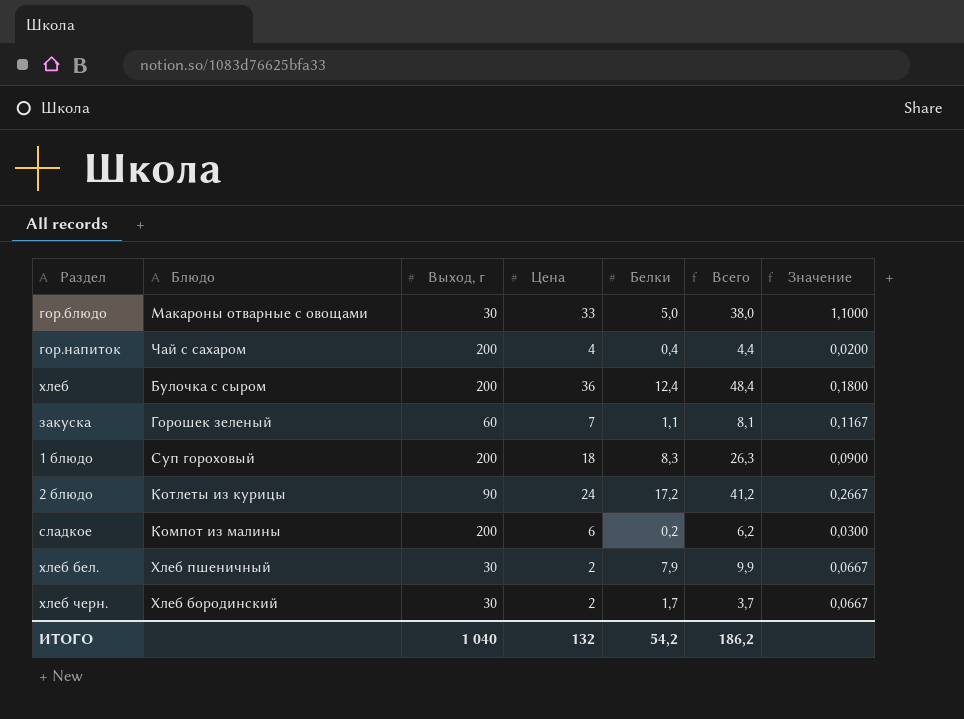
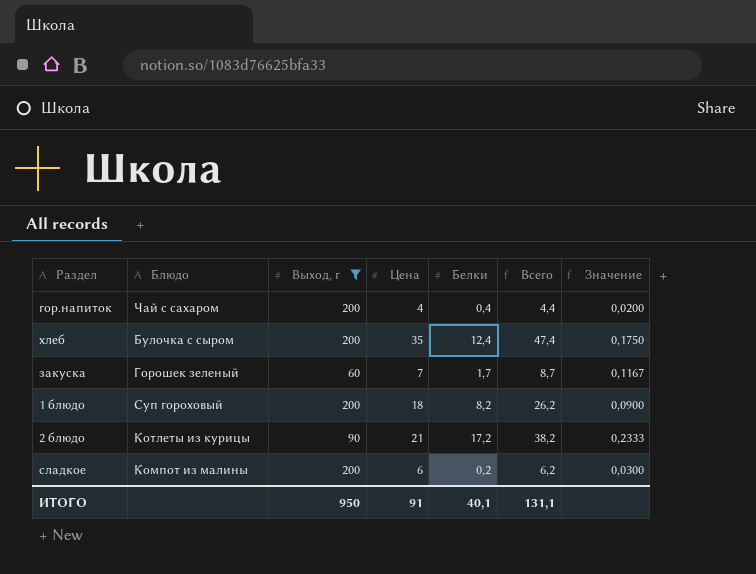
filter: none -> Выход, г != 30
хлеб | Цена: 36 -> 35
хлеб | Всего: 48,4 -> 47,4
хлеб | Значение: 0,1800 -> 0,1750
закуска | Белки: 1,1 -> 1,7
закуска | Всего: 8,1 -> 8,7
1 блюдо | Белки: 8,3 -> 8,2
1 блюдо | Всего: 26,3 -> 26,2
2 блюдо | Цена: 24 -> 21
2 блюдо | Всего: 41,2 -> 38,2
2 блюдо | Значение: 0,2667 -> 0,2333
ИТОГО | Выход, г: 1 040 -> 950
ИТОГО | Цена: 132 -> 91
ИТОГО | Белки: 54,2 -> 40,1
ИТОГО | Всего: 186,2 -> 131,1

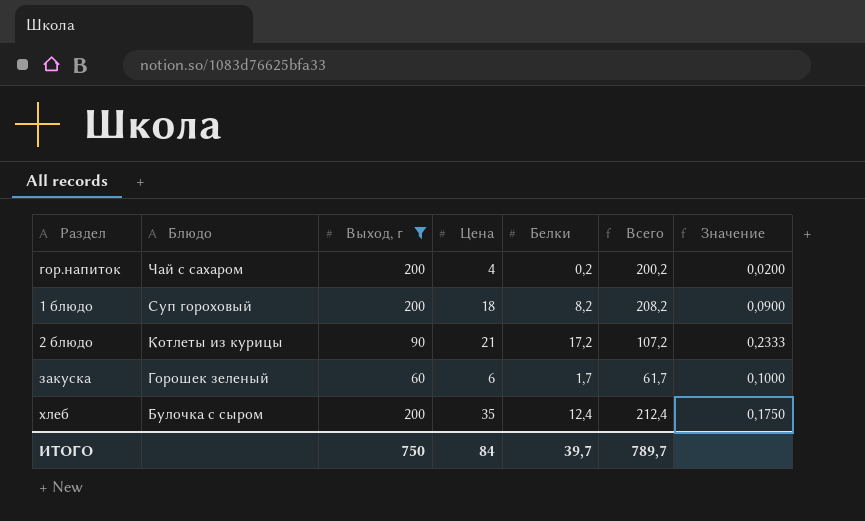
row order: none -> Блюдо descending
column Всего | formula: [Цена] + [Белки] -> [Выход, г] + [Белки]
row сладкое: Компот из малины | 200 | 6 | 0,2 | 6,2 | 0,0300 -> none
гор.напиток | Белки: 0,4 -> 0,2
закуска | Цена: 7 -> 6
закуска | Значение: 0,1167 -> 0,1000
ИТОГО | Выход, г: 950 -> 750
ИТОГО | Цена: 91 -> 84
ИТОГО | Белки: 40,1 -> 39,7
ИТОГО | Всего: 131,1 -> 789,7

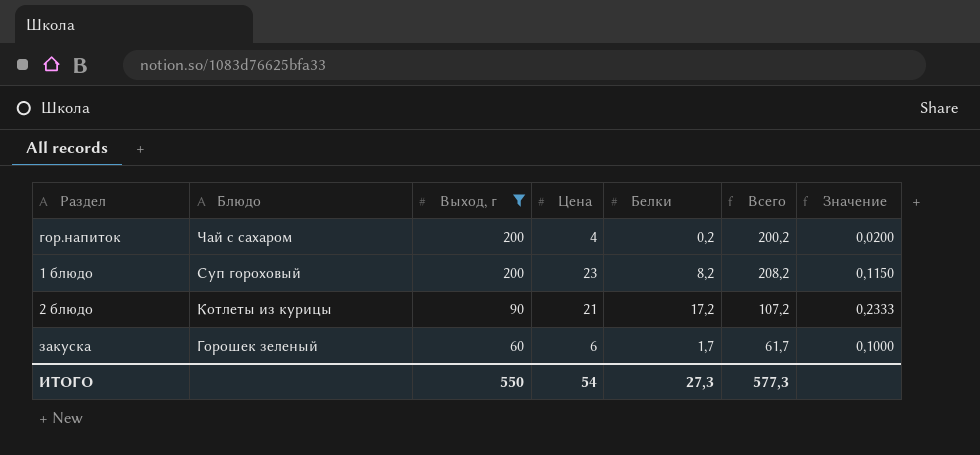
row хлеб: Булочка с сыром | 200 | 35 | 12,4 | 212,4 | 0,1750 -> none
1 блюдо | Цена: 18 -> 23
1 блюдо | Значение: 0,0900 -> 0,1150
ИТОГО | Выход, г: 750 -> 550
ИТОГО | Цена: 84 -> 54
ИТОГО | Белки: 39,7 -> 27,3
ИТОГО | Всего: 789,7 -> 577,3

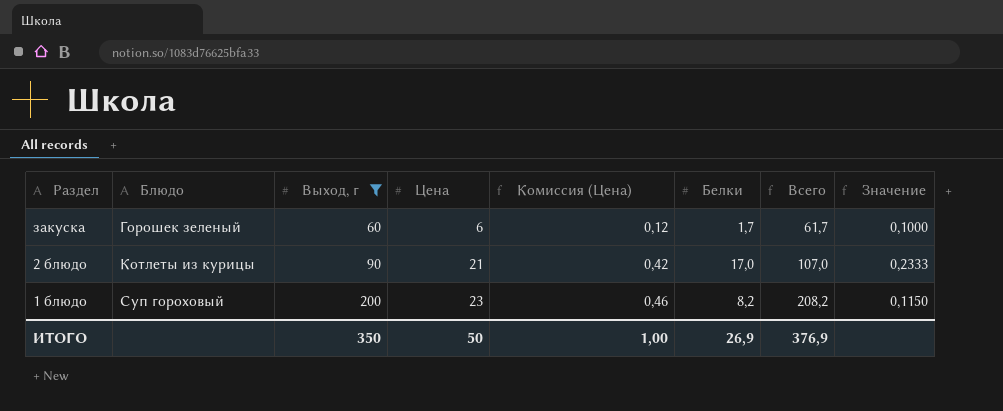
row order: Блюдо descending -> Раздел descending
column Комиссия (Цена) | formula: none -> [Цена] * 0,02
row гор.напиток: Чай с сахаром | 200 | 4 | 0,2 | 200,2 | 0,0200 -> none
2 блюдо | Белки: 17,2 -> 17,0
2 блюдо | Всего: 107,2 -> 107,0
ИТОГО | Выход, г: 550 -> 350
ИТОГО | Цена: 54 -> 50
ИТОГО | Белки: 27,3 -> 26,9
ИТОГО | Всего: 577,3 -> 376,9

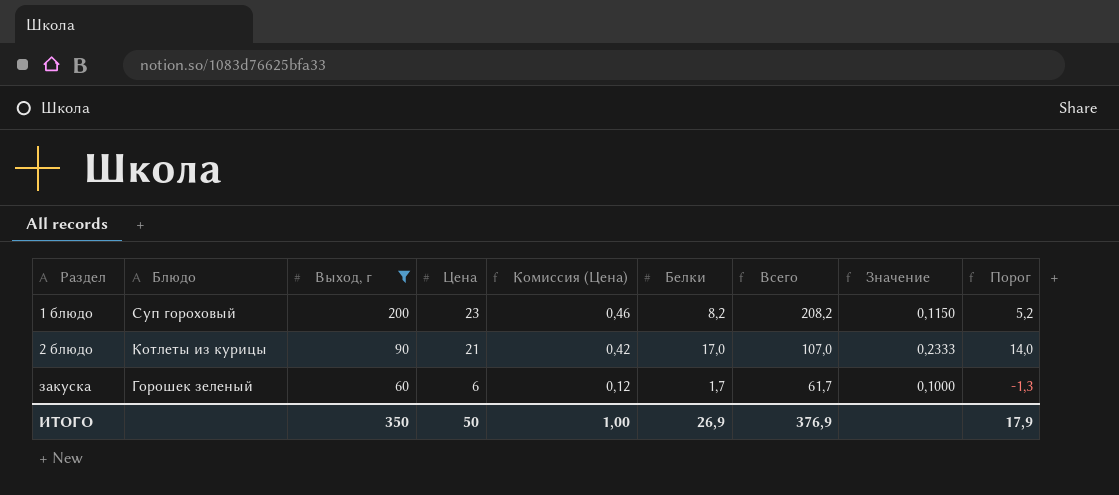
row order: Раздел descending -> Раздел ascending
column Порог | formula: none -> [Белки] - 3

